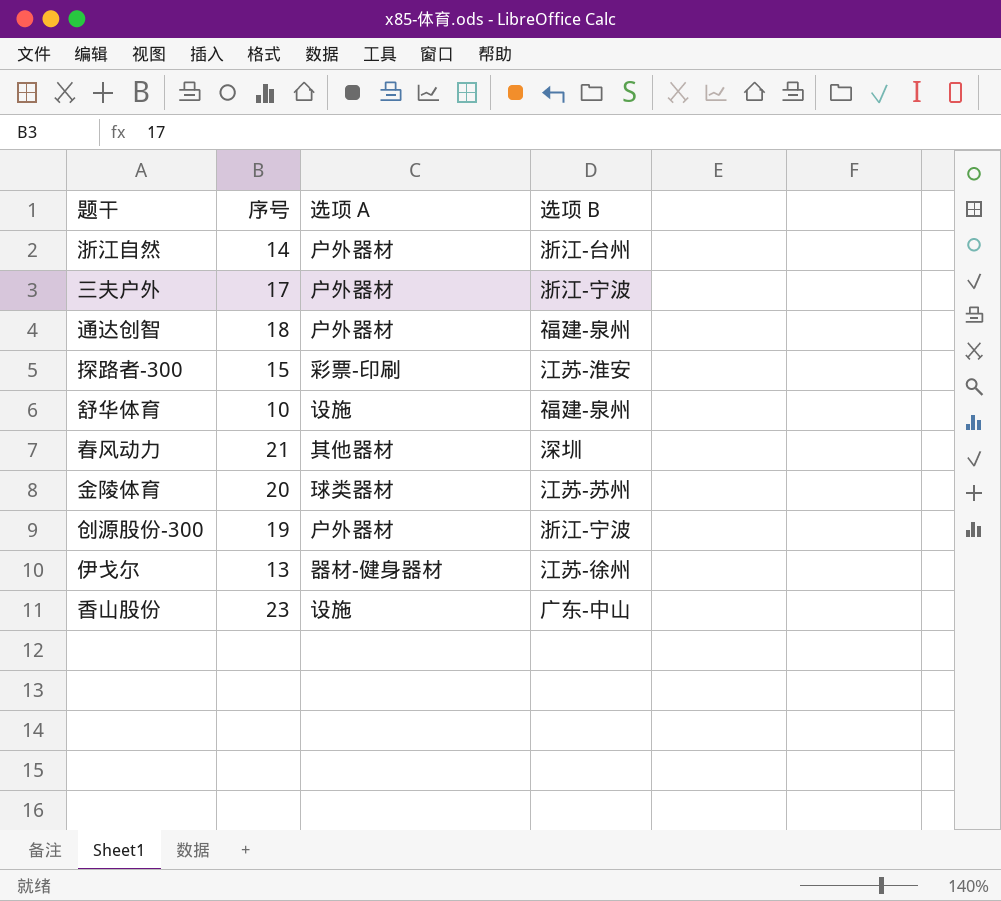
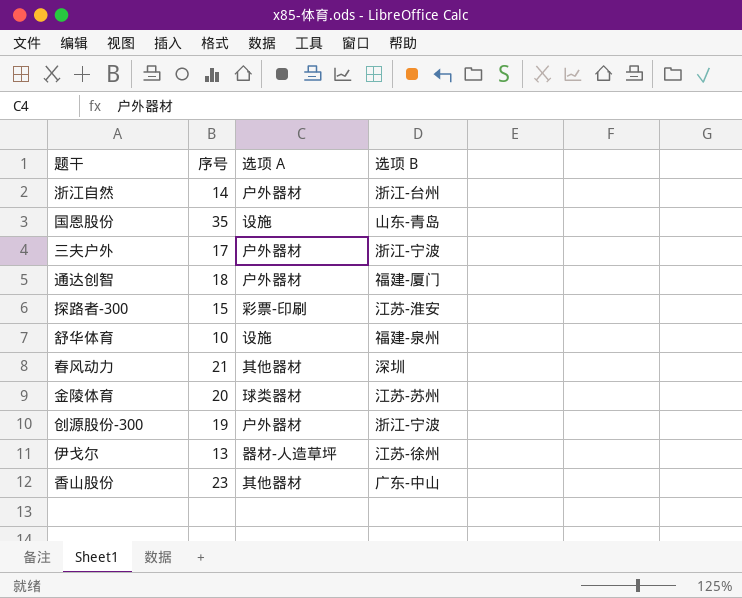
row 国恩股份: none -> 35 | 设施 | 山东-青岛
通达创智 | 选项 B: 福建-泉州 -> 福建-厦门
伊戈尔 | 选项 A: 器材-健身器材 -> 器材-人造草坪
香山股份 | 选项 A: 设施 -> 其他器材

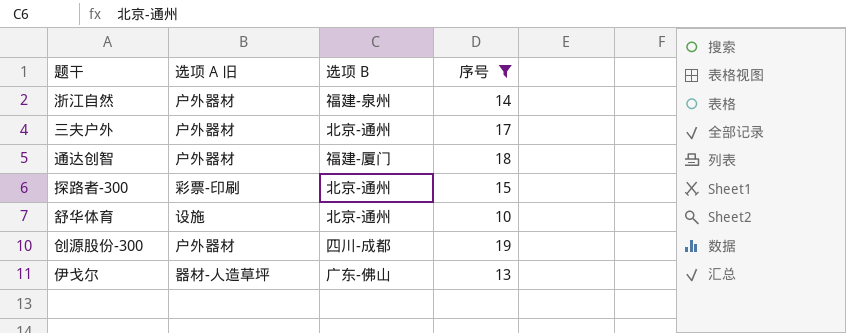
filter: none -> 序号 <= 19
column name: 选项 A -> 选项 A 旧
column 序号 | position: 2 -> 4
浙江自然 | 选项 B: 浙江-台州 -> 福建-泉州
三夫户外 | 选项 B: 浙江-宁波 -> 北京-通州
探路者-300 | 选项 B: 江苏-淮安 -> 北京-通州
舒华体育 | 选项 B: 福建-泉州 -> 北京-通州
创源股份-300 | 选项 B: 浙江-宁波 -> 四川-成都
伊戈尔 | 选项 B: 江苏-徐州 -> 广东-佛山

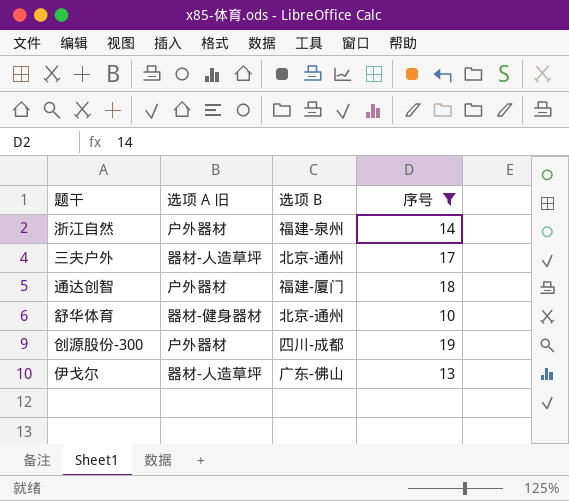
row 探路者-300: 彩票-印刷 | 北京-通州 | 15 -> none
三夫户外 | 选项 A 旧: 户外器材 -> 器材-人造草坪
舒华体育 | 选项 A 旧: 设施 -> 器材-健身器材

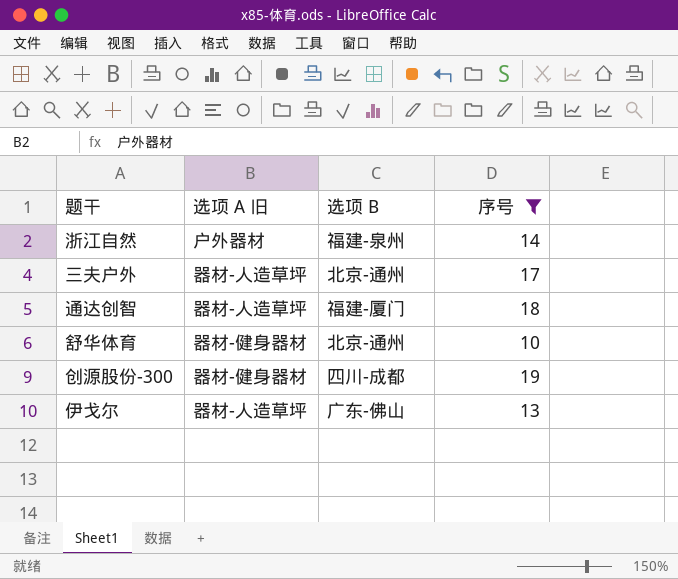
通达创智 | 选项 A 旧: 户外器材 -> 器材-人造草坪
创源股份-300 | 选项 A 旧: 户外器材 -> 器材-健身器材

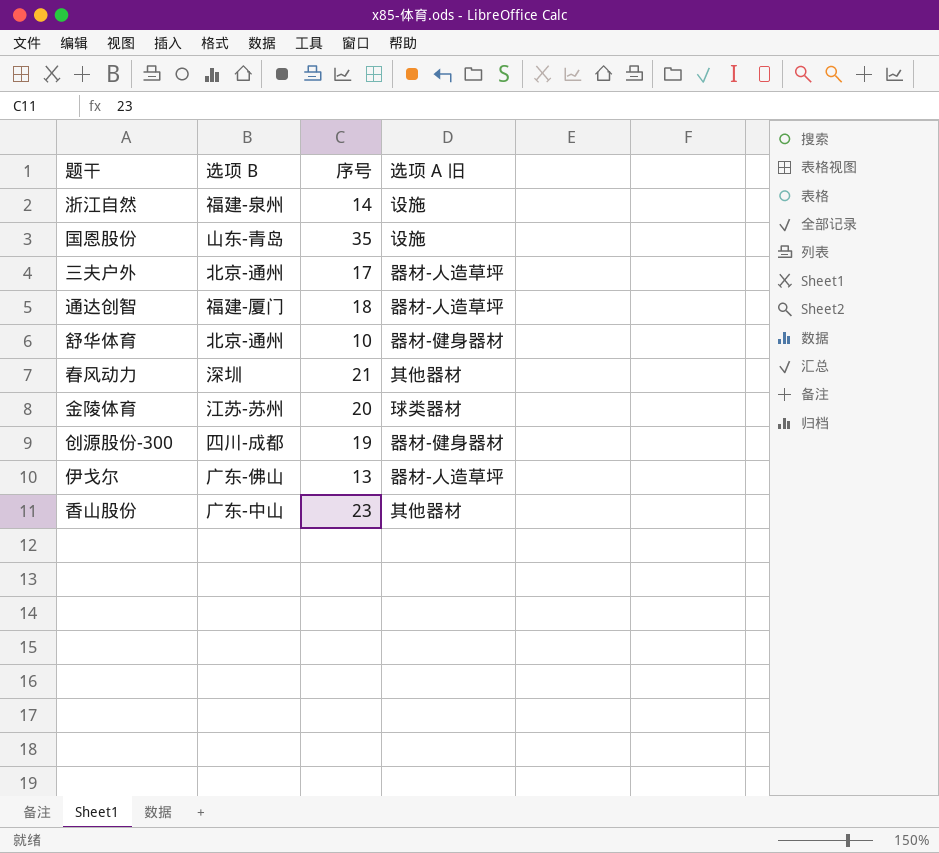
filter: 序号 <= 19 -> none
column 选项 A 旧 | position: 2 -> 4
浙江自然 | 选项 A 旧: 户外器材 -> 设施

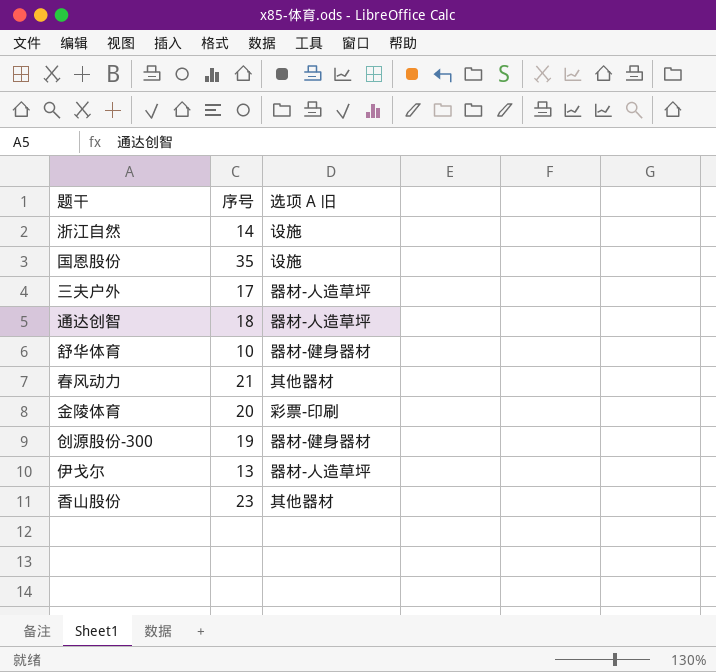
column 选项 B | position: 2 -> none
金陵体育 | 选项 A 旧: 球类器材 -> 彩票-印刷

